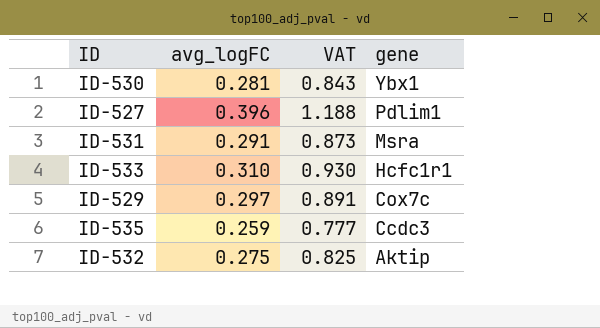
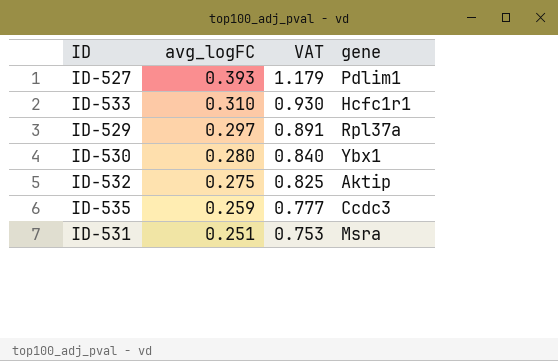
row order: gene descending -> avg_logFC descending
ID-527 | avg_logFC: 0.396 -> 0.393
ID-527 | VAT: 1.188 -> 1.179
ID-529 | gene: Cox7c -> Rpl37a
ID-530 | avg_logFC: 0.281 -> 0.280
ID-530 | VAT: 0.843 -> 0.840
ID-531 | avg_logFC: 0.291 -> 0.251
ID-531 | VAT: 0.873 -> 0.753

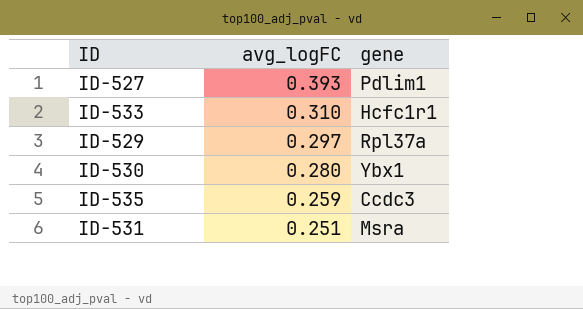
column VAT | formula: [avg_logFC] * 3 -> none
row ID-532: 0.275 | 0.825 | Aktip -> none

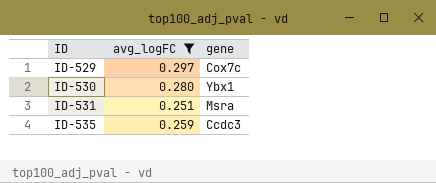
filter: none -> avg_logFC <= 0.297
row order: avg_logFC descending -> ID ascending
ID-529 | gene: Rpl37a -> Cox7c

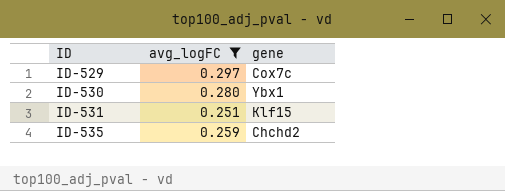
ID-531 | gene: Msra -> Klf15
ID-535 | gene: Ccdc3 -> Chchd2

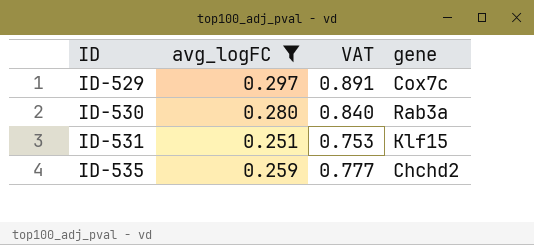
column VAT | formula: none -> [avg_logFC] * 3
ID-530 | gene: Ybx1 -> Rab3a

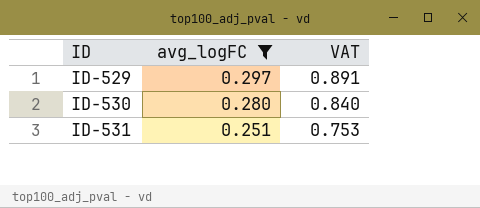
column gene | position: 4 -> none
row ID-535: 0.259 | 0.777 | Chchd2 -> none

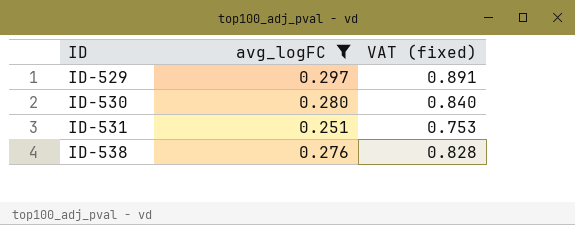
column name: VAT -> VAT (fixed)
row ID-538: none -> 0.276 | 0.828

